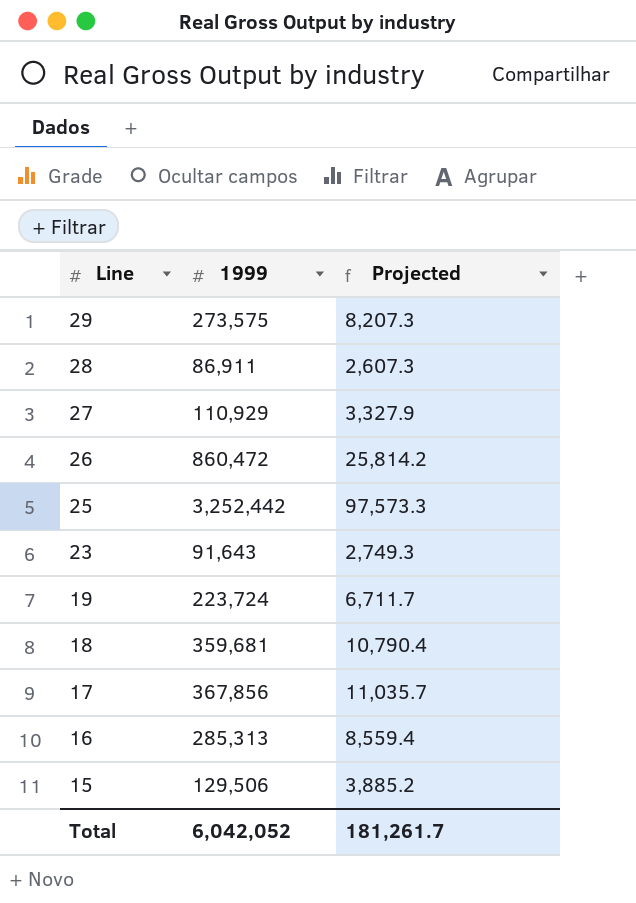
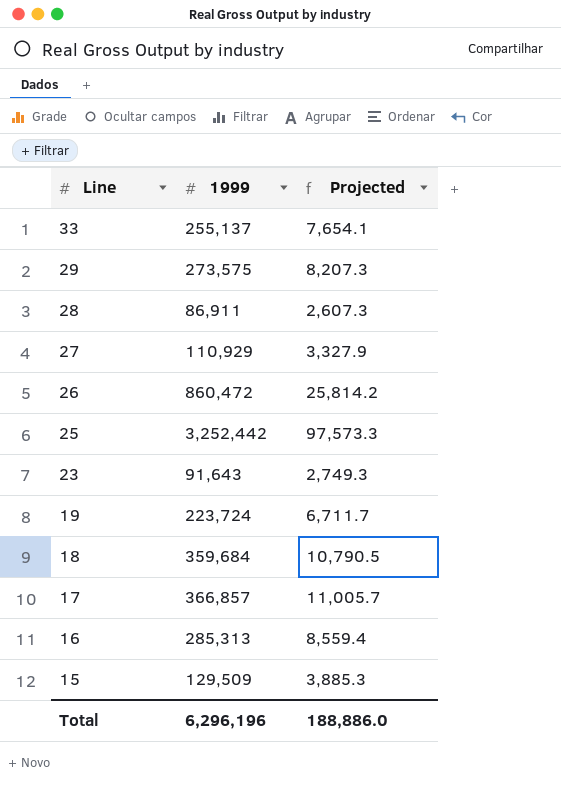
row 33: none -> 255,137 | 7,654.1
18 | 1999: 359,681 -> 359,684
18 | Projected: 10,790.4 -> 10,790.5
17 | 1999: 367,856 -> 366,857
17 | Projected: 11,035.7 -> 11,005.7
15 | 1999: 129,506 -> 129,509
15 | Projected: 3,885.2 -> 3,885.3
Total | 1999: 6,042,052 -> 6,296,196
Total | Projected: 181,261.7 -> 188,886.0

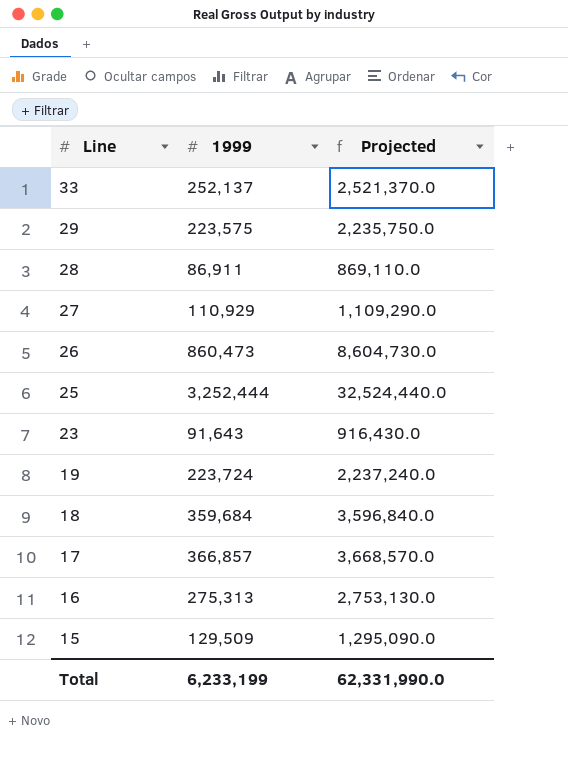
column Projected | formula: [1999] * 0.03 -> [1999] * 10
33 | 1999: 255,137 -> 252,137
29 | 1999: 273,575 -> 223,575
26 | 1999: 860,472 -> 860,473
25 | 1999: 3,252,442 -> 3,252,444
16 | 1999: 285,313 -> 275,313
Total | 1999: 6,296,196 -> 6,233,199
Total | Projected: 188,886.0 -> 62,331,990.0

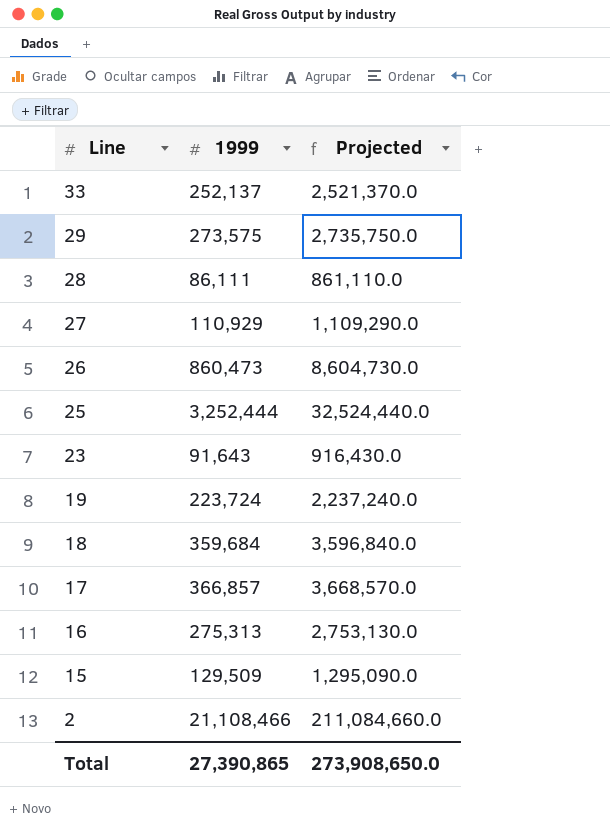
29 | 1999: 223,575 -> 273,575
29 | Projected: 2,235,750.0 -> 2,735,750.0
28 | 1999: 86,911 -> 86,111
28 | Projected: 869,110.0 -> 861,110.0
row 2: none -> 21,108,466 | 211,084,660.0
Total | 1999: 6,233,199 -> 27,390,865
Total | Projected: 62,331,990.0 -> 273,908,650.0

